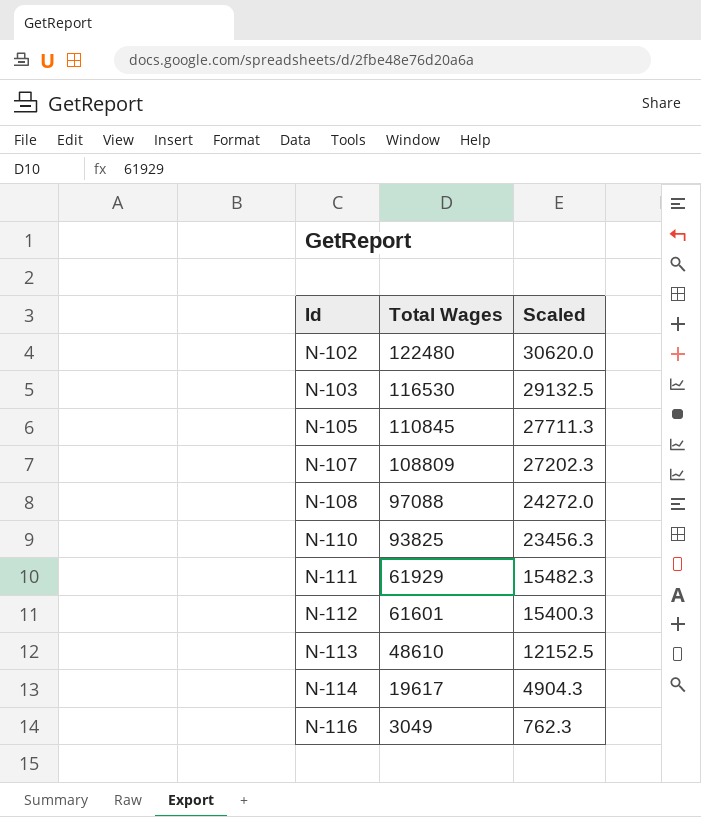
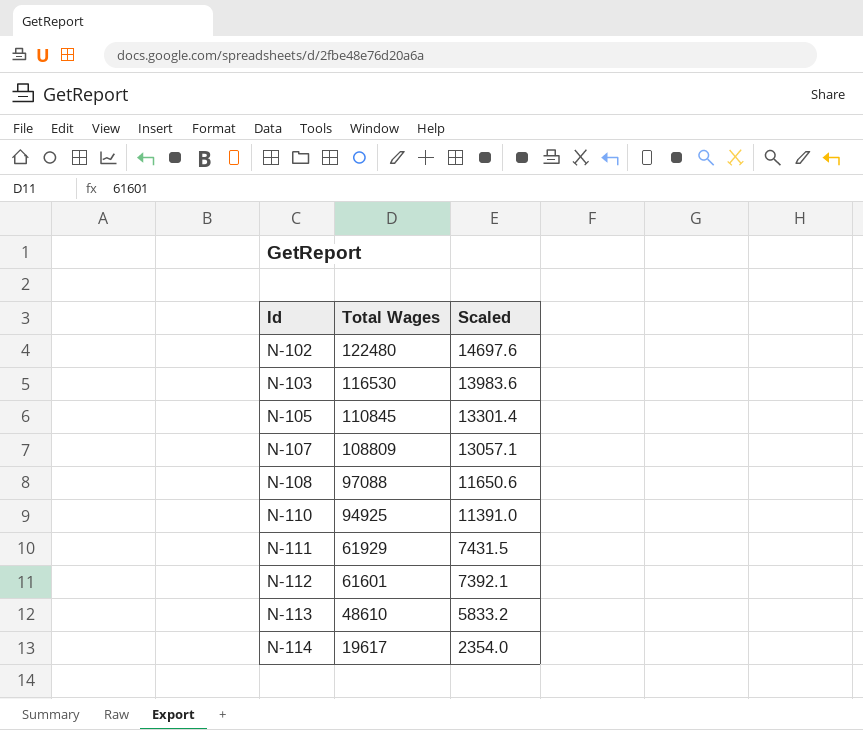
column Scaled | formula: [Total Wages] * 0.25 -> [Total Wages] * 0.12
row N-116: 3049 | 762.3 -> none
N-110 | Total Wages: 93825 -> 94925

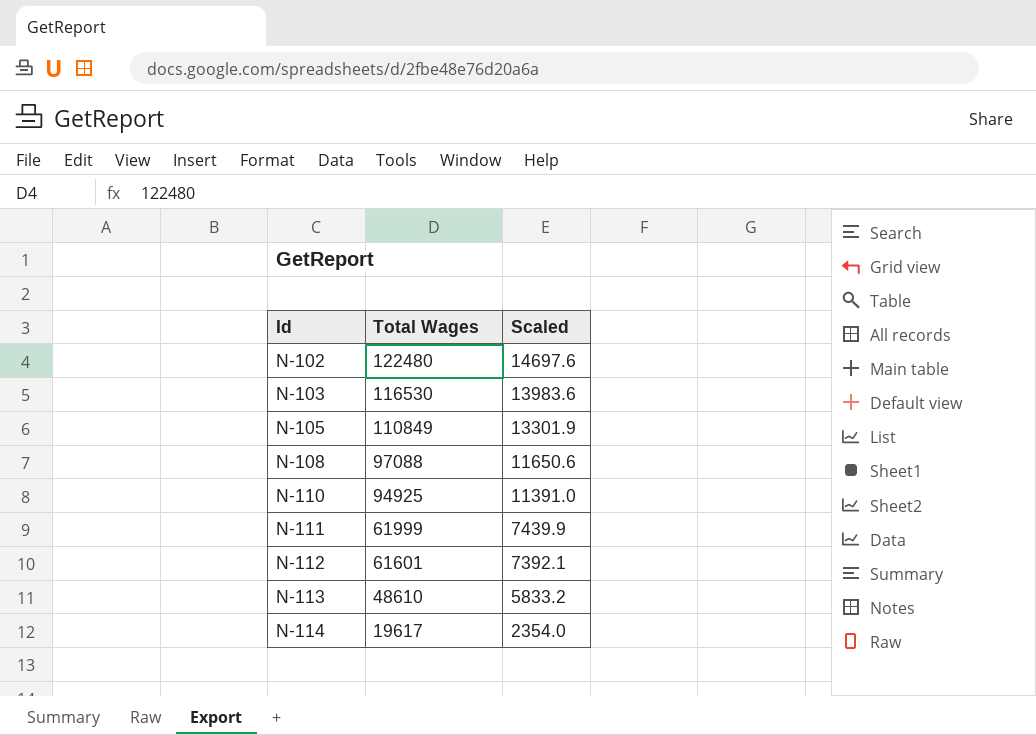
row N-107: 108809 | 13057.1 -> none
N-105 | Total Wages: 110845 -> 110849
N-105 | Scaled: 13301.4 -> 13301.9
N-111 | Total Wages: 61929 -> 61999
N-111 | Scaled: 7431.5 -> 7439.9

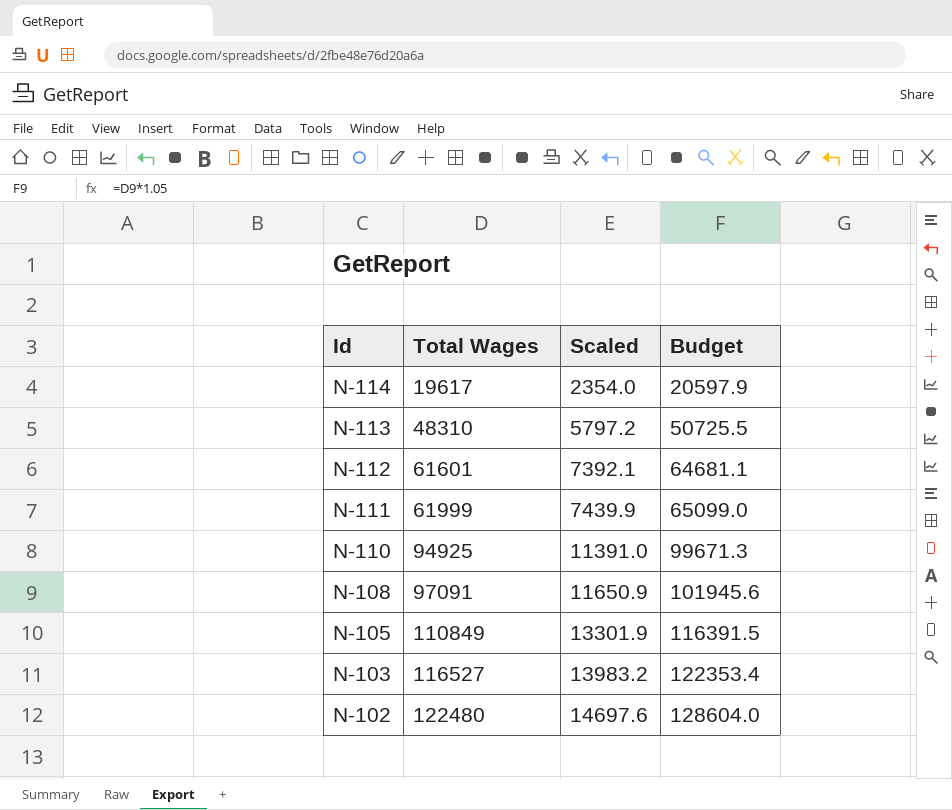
row order: Id ascending -> Id descending
column Budget | formula: none -> [Total Wages] * 1.05
N-113 | Total Wages: 48610 -> 48310
N-113 | Scaled: 5833.2 -> 5797.2
N-108 | Total Wages: 97088 -> 97091
N-108 | Scaled: 11650.6 -> 11650.9
N-103 | Total Wages: 116530 -> 116527
N-103 | Scaled: 13983.6 -> 13983.2

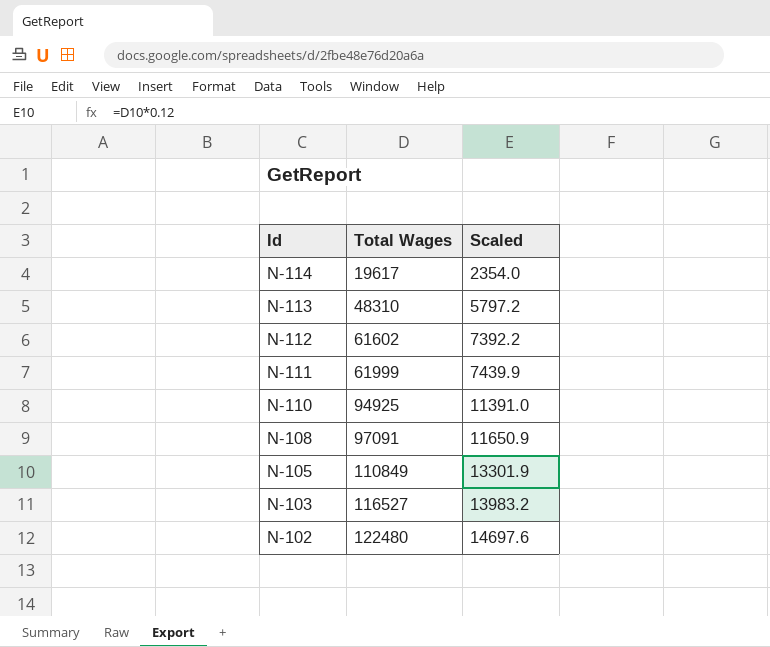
column Budget | formula: [Total Wages] * 1.05 -> none
N-112 | Total Wages: 61601 -> 61602
N-112 | Scaled: 7392.1 -> 7392.2

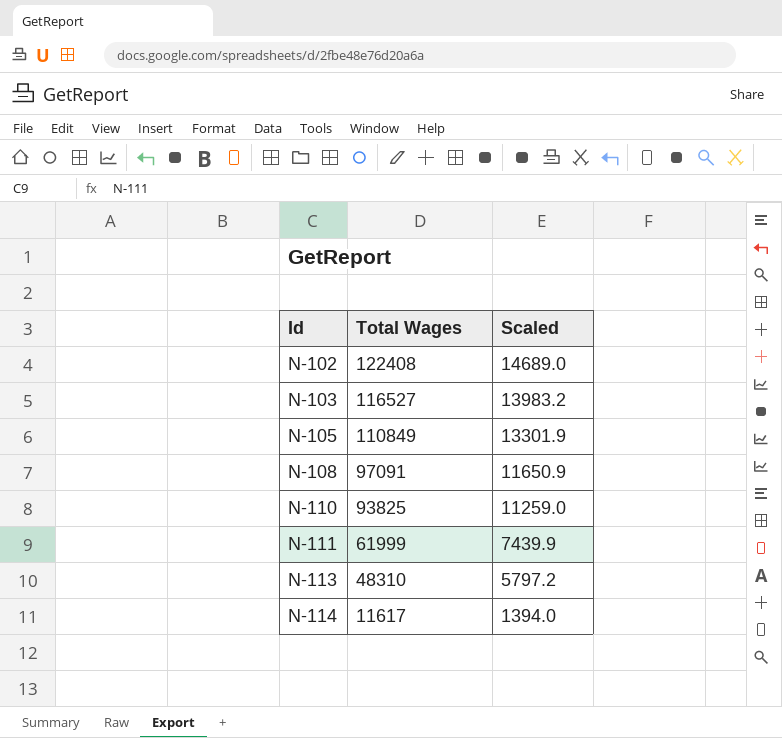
row order: Id descending -> Id ascending
row N-112: 61602 | 7392.2 -> none
N-102 | Total Wages: 122480 -> 122408
N-102 | Scaled: 14697.6 -> 14689.0
N-110 | Total Wages: 94925 -> 93825
N-110 | Scaled: 11391.0 -> 11259.0
N-114 | Total Wages: 19617 -> 11617
N-114 | Scaled: 2354.0 -> 1394.0

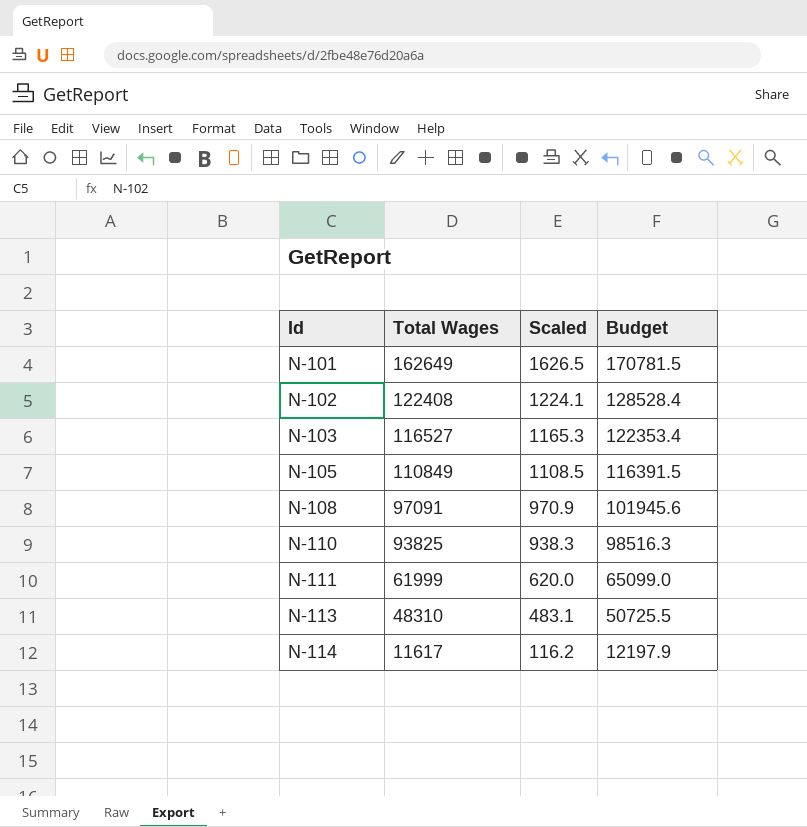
column Scaled | formula: [Total Wages] * 0.12 -> [Total Wages] * 0.01
column Budget | formula: none -> [Total Wages] * 1.05
row N-101: none -> 162649 | 1626.5 | 170781.5

